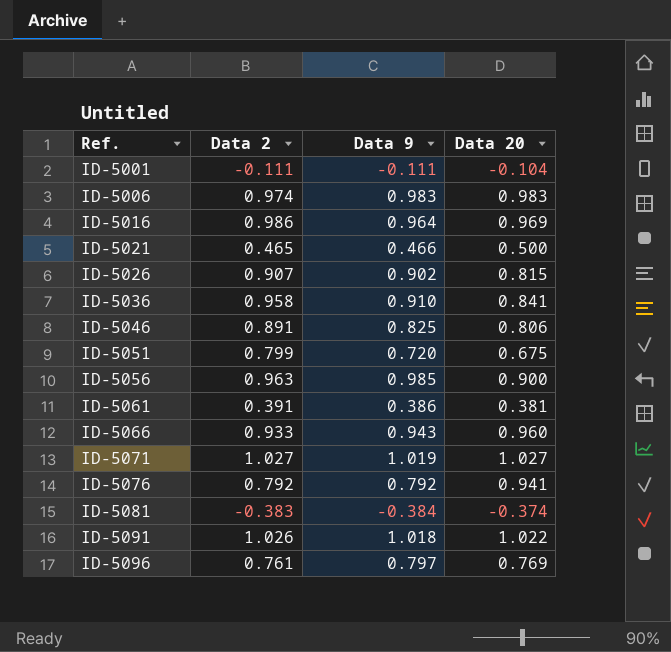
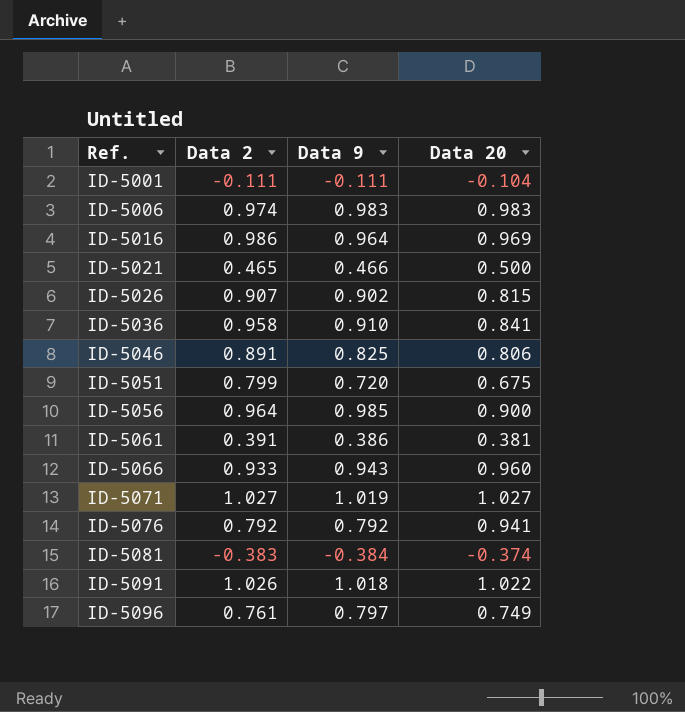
ID-5056 | Data 2: 0.963 -> 0.964
ID-5096 | Data 20: 0.769 -> 0.749

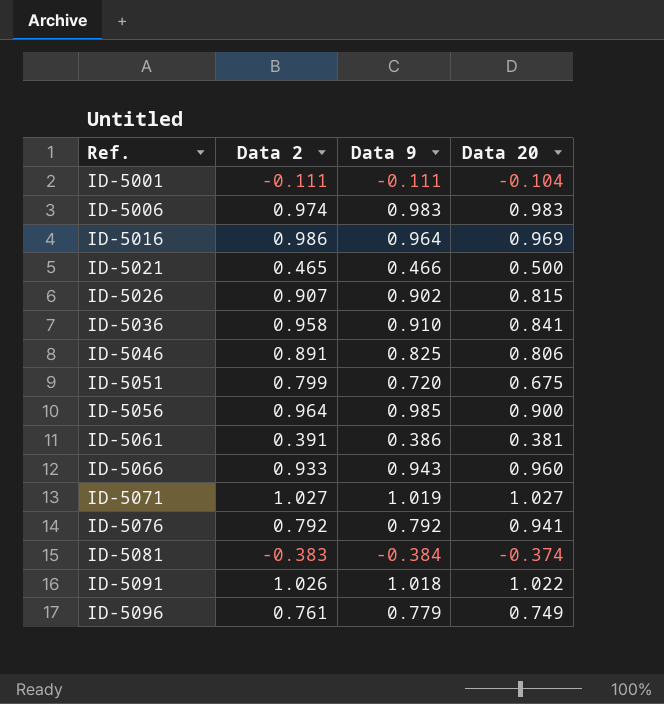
ID-5096 | Data 9: 0.797 -> 0.779

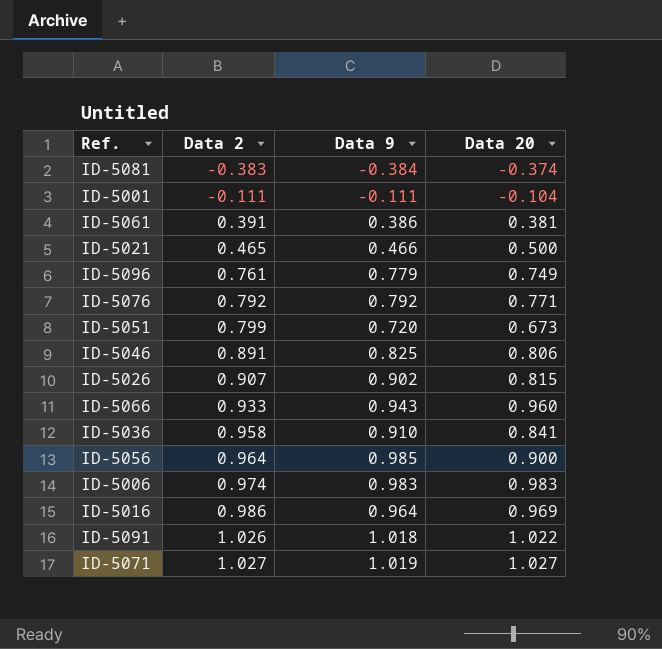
row order: Ref. ascending -> Data 2 ascending
ID-5076 | Data 20: 0.941 -> 0.771
ID-5051 | Data 20: 0.675 -> 0.673

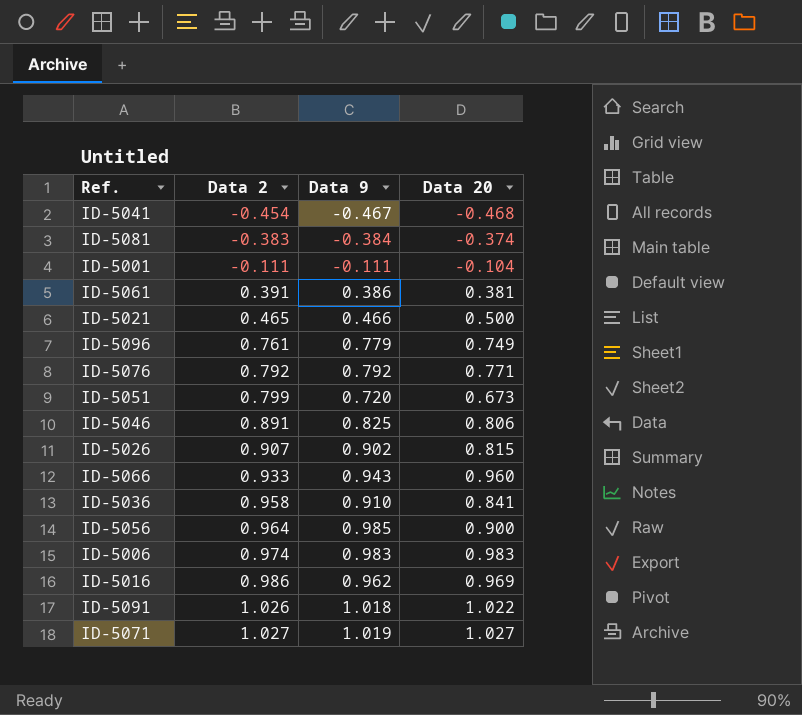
row ID-5041: none -> -0.454 | -0.467 | -0.468
ID-5016 | Data 9: 0.964 -> 0.962

